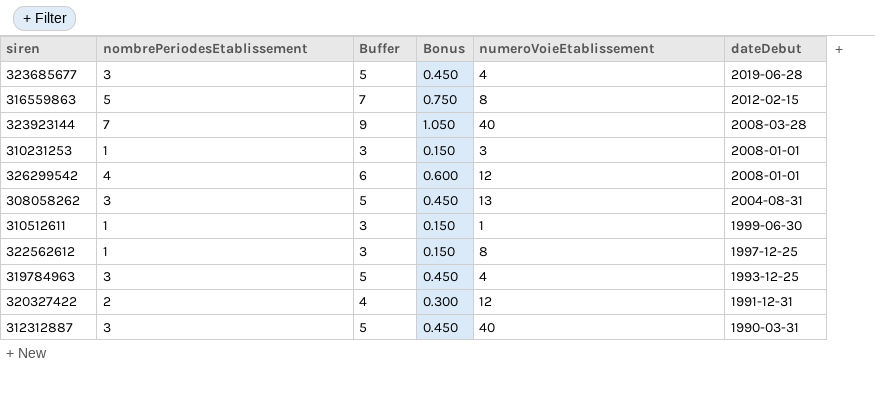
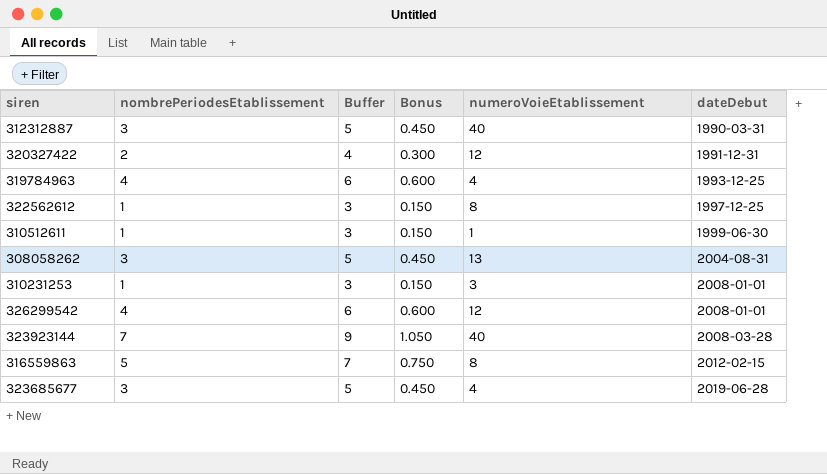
row order: dateDebut descending -> dateDebut ascending
319784963 | nombrePeriodesEtablissement: 3 -> 4
319784963 | Buffer: 5 -> 6
319784963 | Bonus: 0.450 -> 0.600

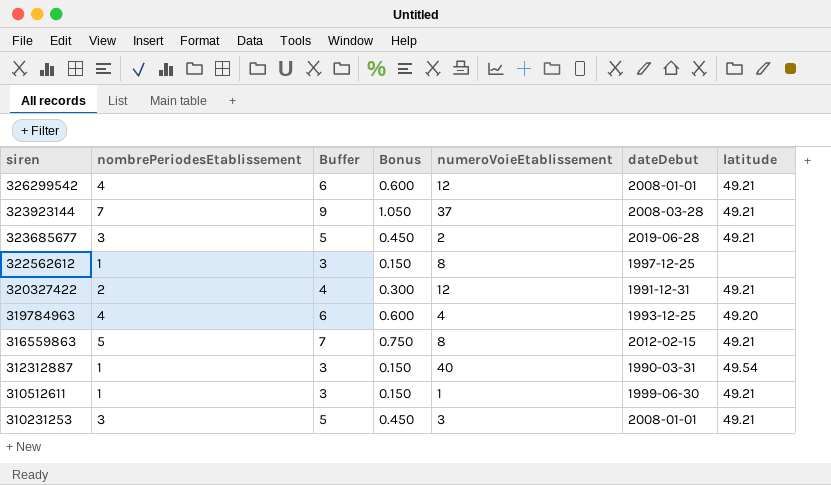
row order: dateDebut ascending -> siren descending
column latitude | position: none -> 7
row 308058262: 3 | 5 | 0.450 | 13 | 2004-08-31 -> none
323923144 | numeroVoieEtablissement: 40 -> 37
323685677 | numeroVoieEtablissement: 4 -> 2
312312887 | nombrePeriodesEtablissement: 3 -> 1
312312887 | Buffer: 5 -> 3
312312887 | Bonus: 0.450 -> 0.150
310231253 | nombrePeriodesEtablissement: 1 -> 3
310231253 | Buffer: 3 -> 5
310231253 | Bonus: 0.150 -> 0.450

